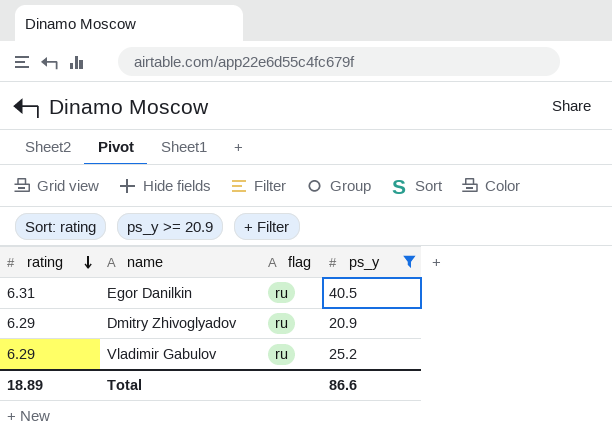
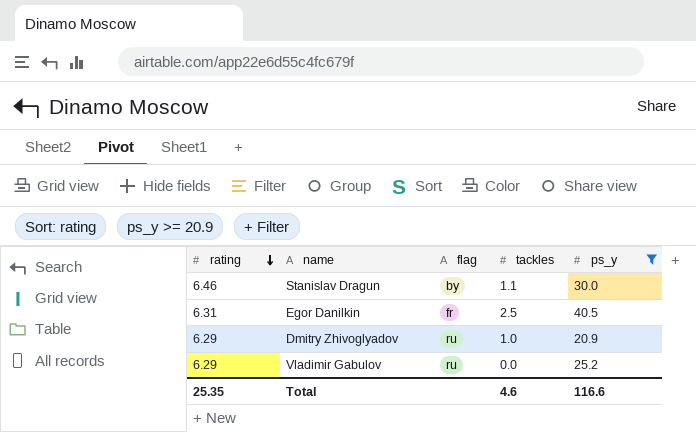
column tackles | position: none -> 4
row Stanislav Dragun: none -> 6.46 | by | 1.1 | 30.0
Egor Danilkin | flag: ru -> fr
Total | rating: 18.89 -> 25.35
Total | ps_y: 86.6 -> 116.6

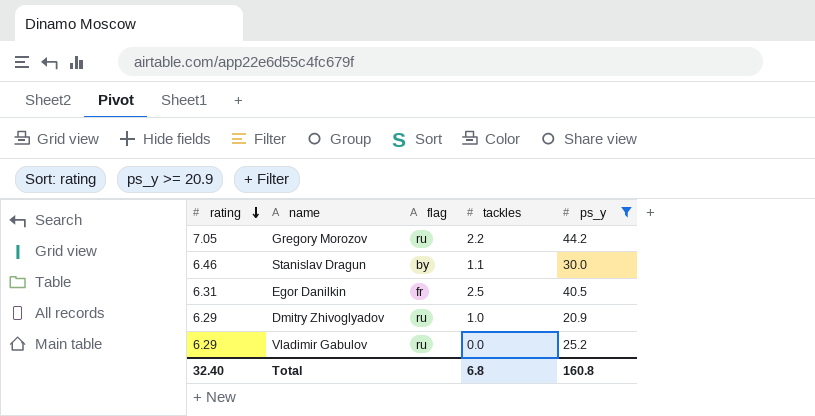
row Gregory Morozov: none -> 7.05 | ru | 2.2 | 44.2
Total | rating: 25.35 -> 32.40
Total | tackles: 4.6 -> 6.8
Total | ps_y: 116.6 -> 160.8

